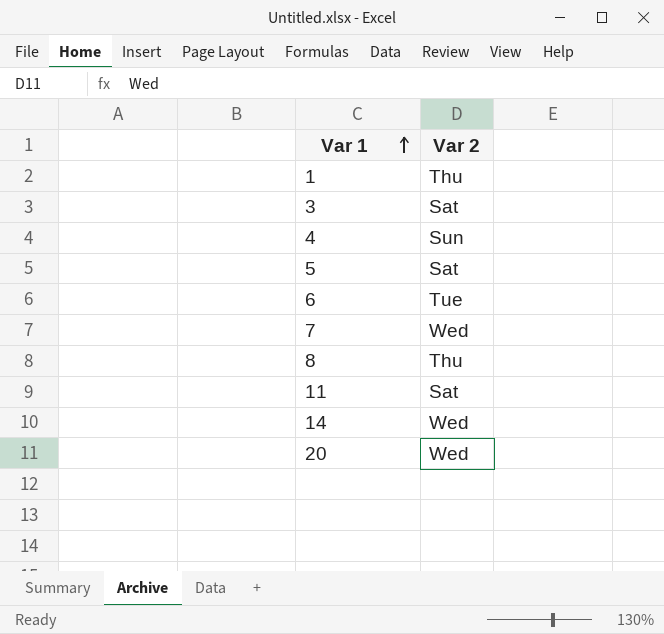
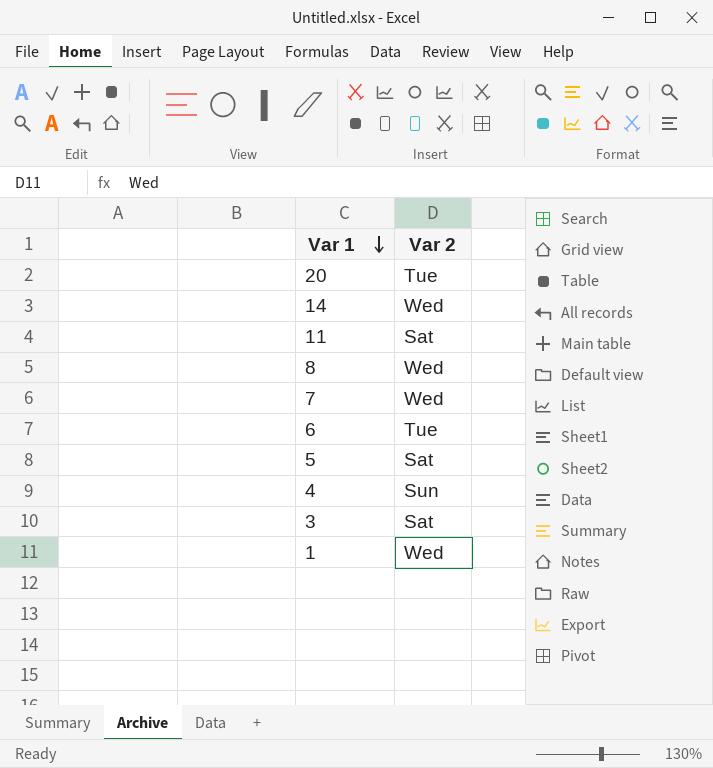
row order: Var 1 ascending -> Var 1 descending
20 | Var 2: Wed -> Tue
8 | Var 2: Thu -> Wed
1 | Var 2: Thu -> Wed

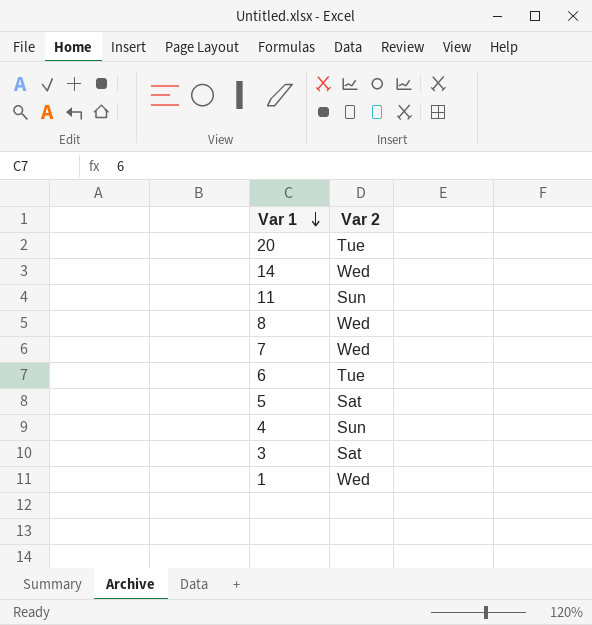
11 | Var 2: Sat -> Sun

